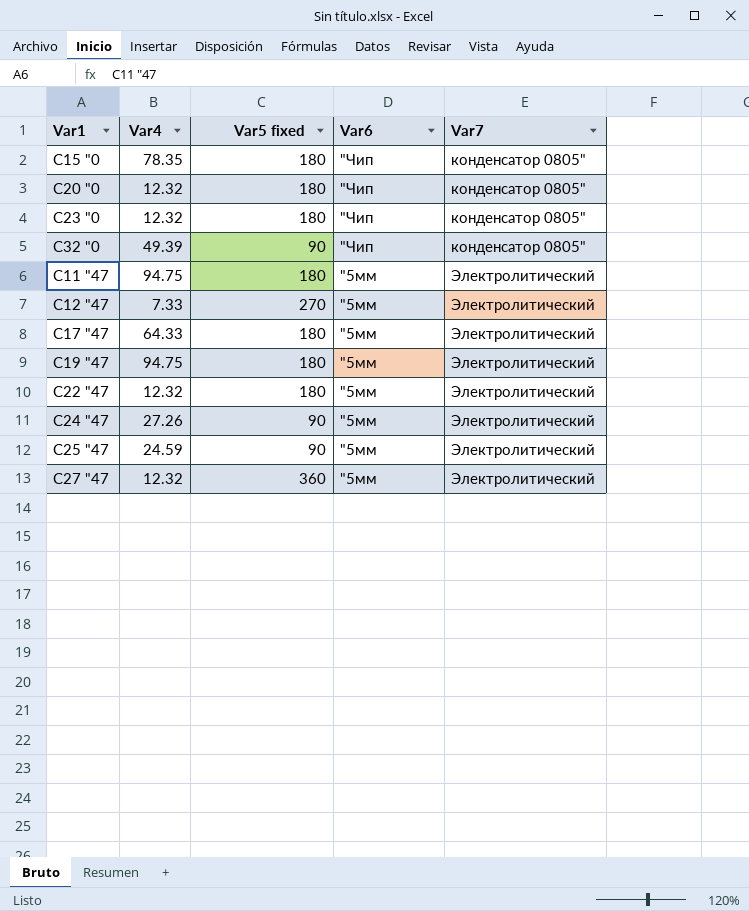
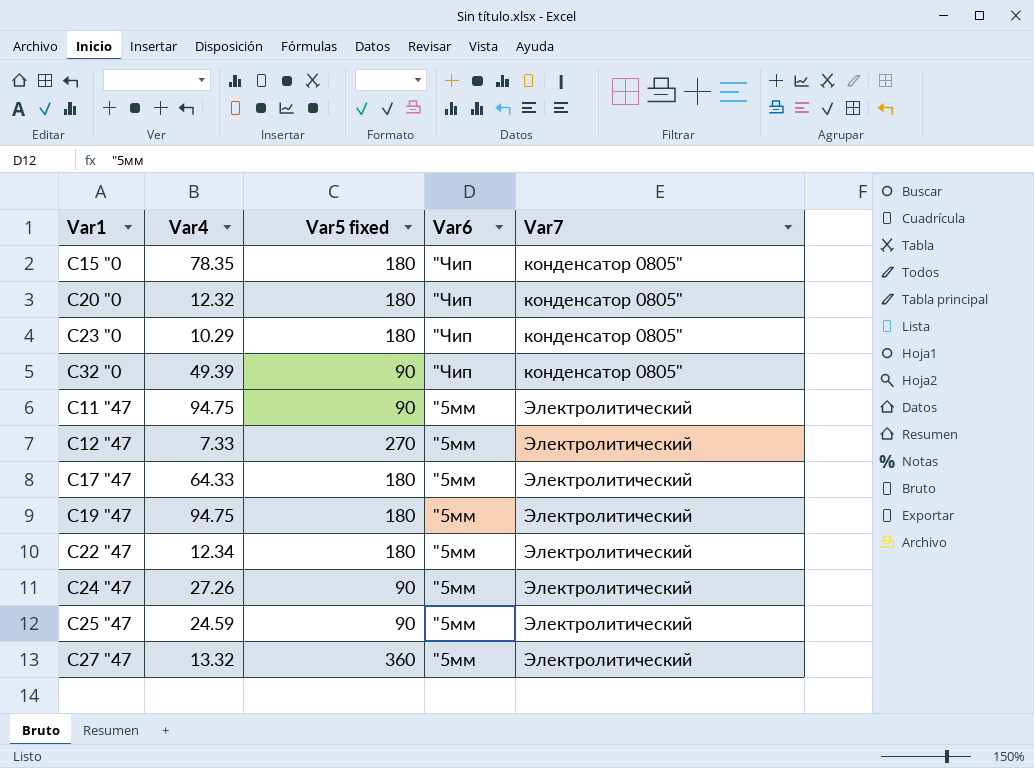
C23 "0 | Var4: 12.32 -> 10.29
C11 "47 | Var5 fixed: 180 -> 90
C22 "47 | Var4: 12.32 -> 12.34
C27 "47 | Var4: 12.32 -> 13.32

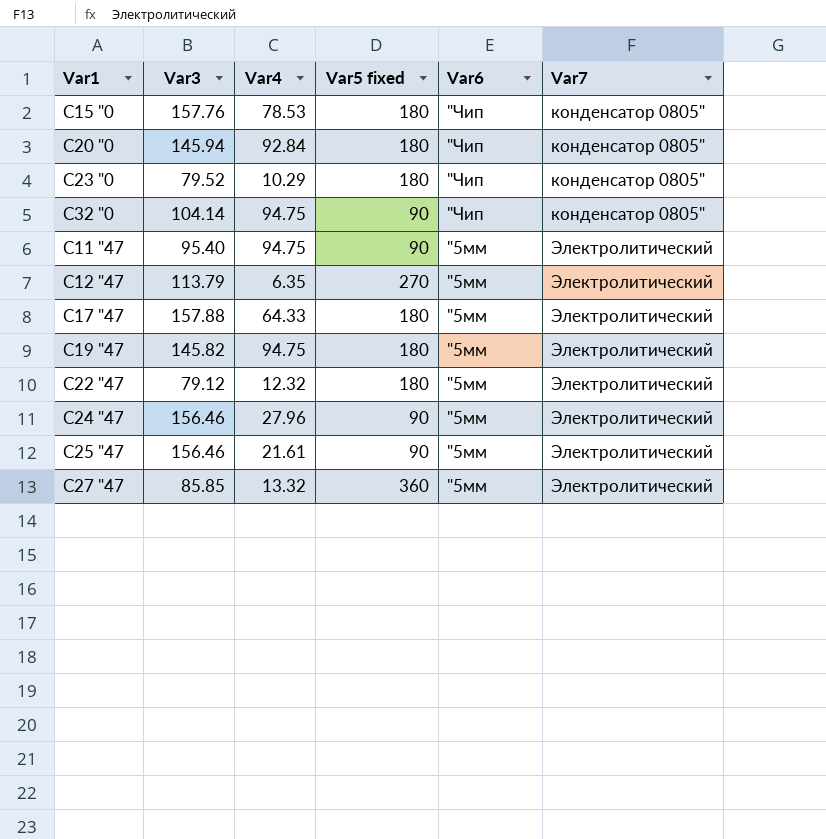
column Var3 | position: none -> 2
C15 "0 | Var4: 78.35 -> 78.53
C20 "0 | Var4: 12.32 -> 92.84
C32 "0 | Var4: 49.39 -> 94.75
C12 "47 | Var4: 7.33 -> 6.35
C22 "47 | Var4: 12.34 -> 12.32
C24 "47 | Var4: 27.26 -> 27.96
C25 "47 | Var4: 24.59 -> 21.61

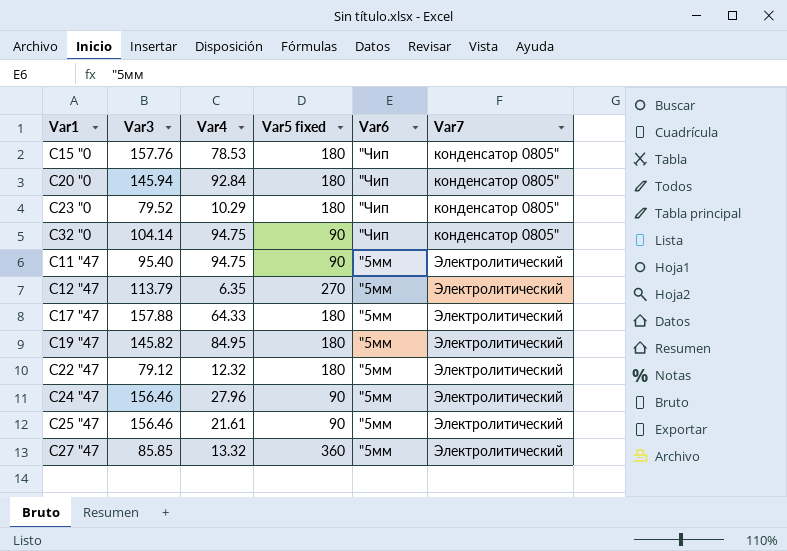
C19 "47 | Var4: 94.75 -> 84.95

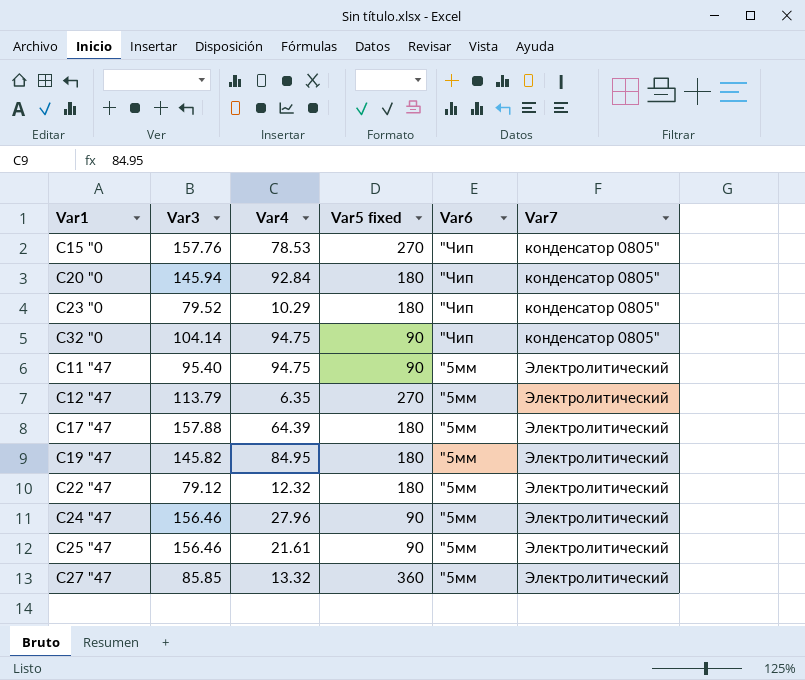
C15 "0 | Var5 fixed: 180 -> 270
C17 "47 | Var4: 64.33 -> 64.39

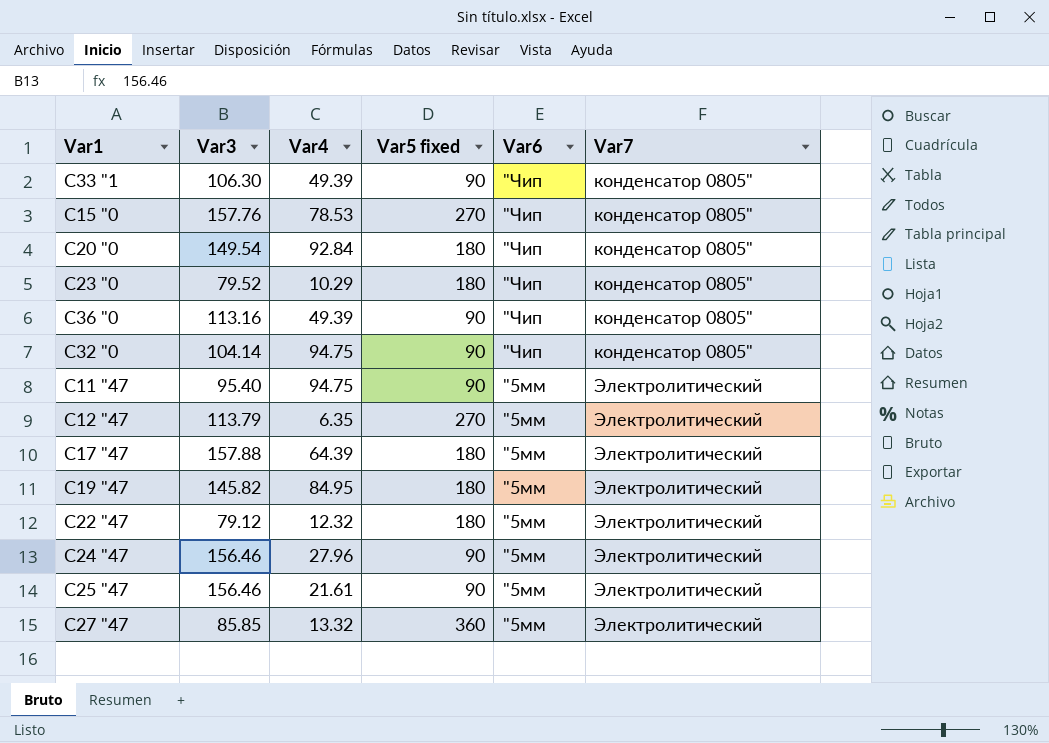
row C33 "1: none -> 106.30 | 49.39 | 90 | "Чип | конденсатор 0805"
C20 "0 | Var3: 145.94 -> 149.54
row C36 "0: none -> 113.16 | 49.39 | 90 | "Чип | конденсатор 0805"

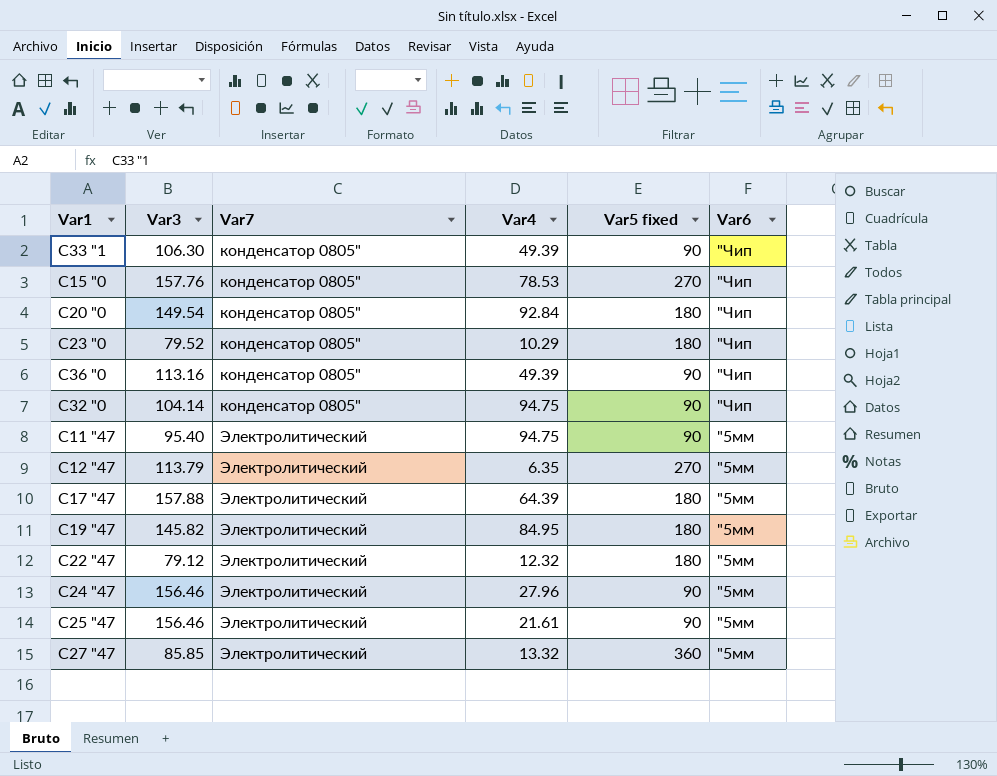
column Var7 | position: 6 -> 3

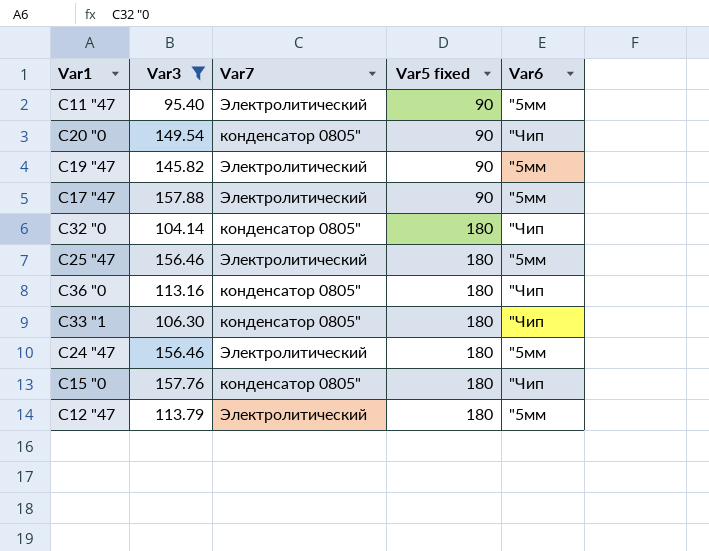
filter: none -> Var3 >= 95.40
row order: Var7 ascending -> Var5 fixed ascending
column Var4 | position: 4 -> none
C20 "0 | Var5 fixed: 180 -> 90
C19 "47 | Var5 fixed: 180 -> 90
C17 "47 | Var5 fixed: 180 -> 90
C32 "0 | Var5 fixed: 90 -> 180
C25 "47 | Var5 fixed: 90 -> 180
C36 "0 | Var5 fixed: 90 -> 180
C33 "1 | Var5 fixed: 90 -> 180
C24 "47 | Var5 fixed: 90 -> 180
C15 "0 | Var5 fixed: 270 -> 180
C12 "47 | Var5 fixed: 270 -> 180

